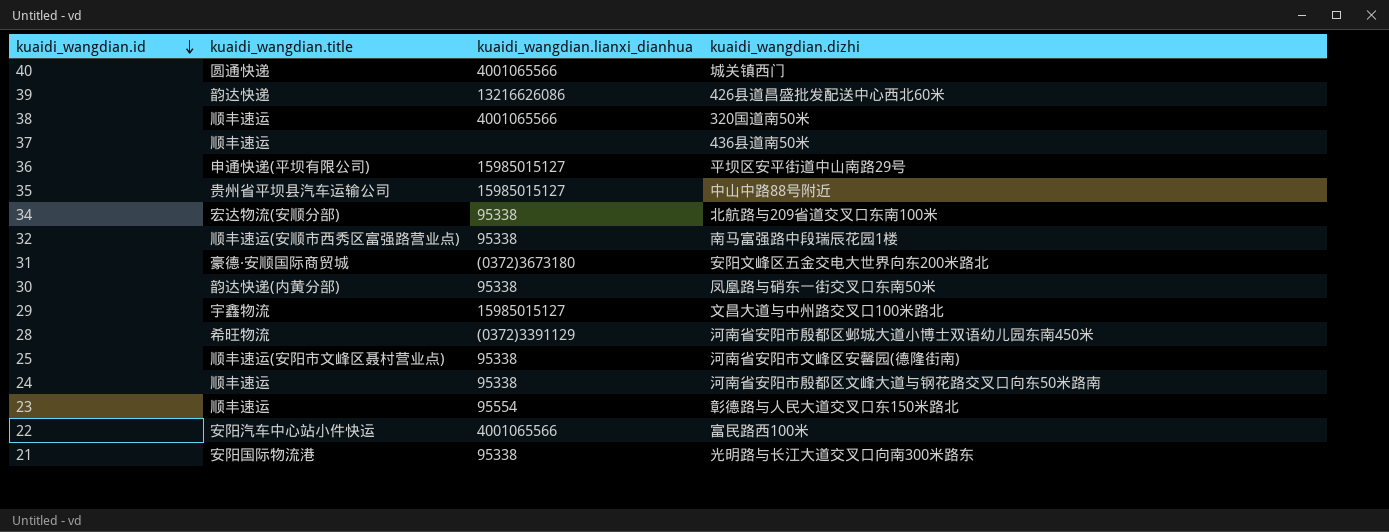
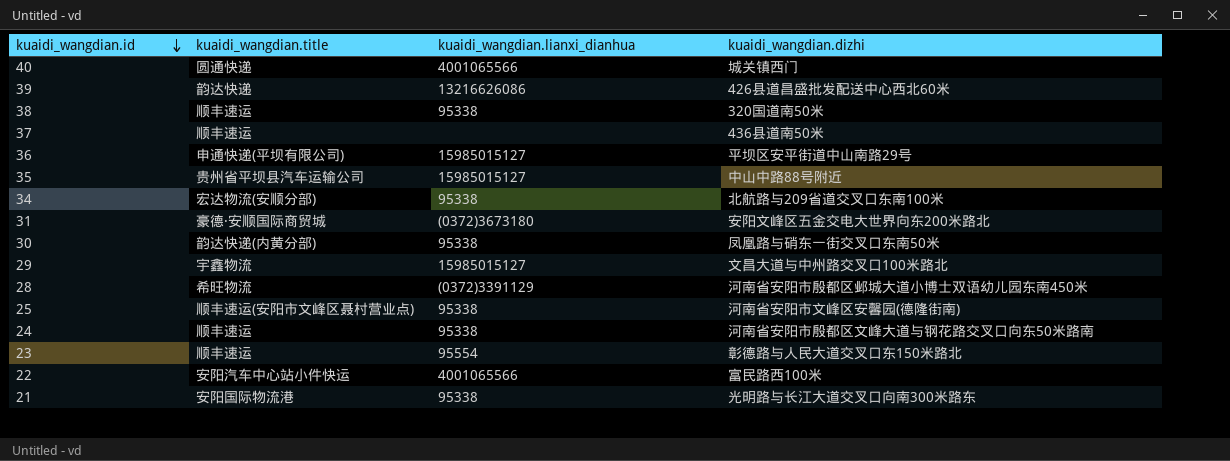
row 32: 顺丰速运(安顺市西秀区富强路营业点) | 95338 | 南马富强路中段瑞辰花园1楼 -> none
38 | kuaidi_wangdian.lianxi_dianhua: 4001065566 -> 95338

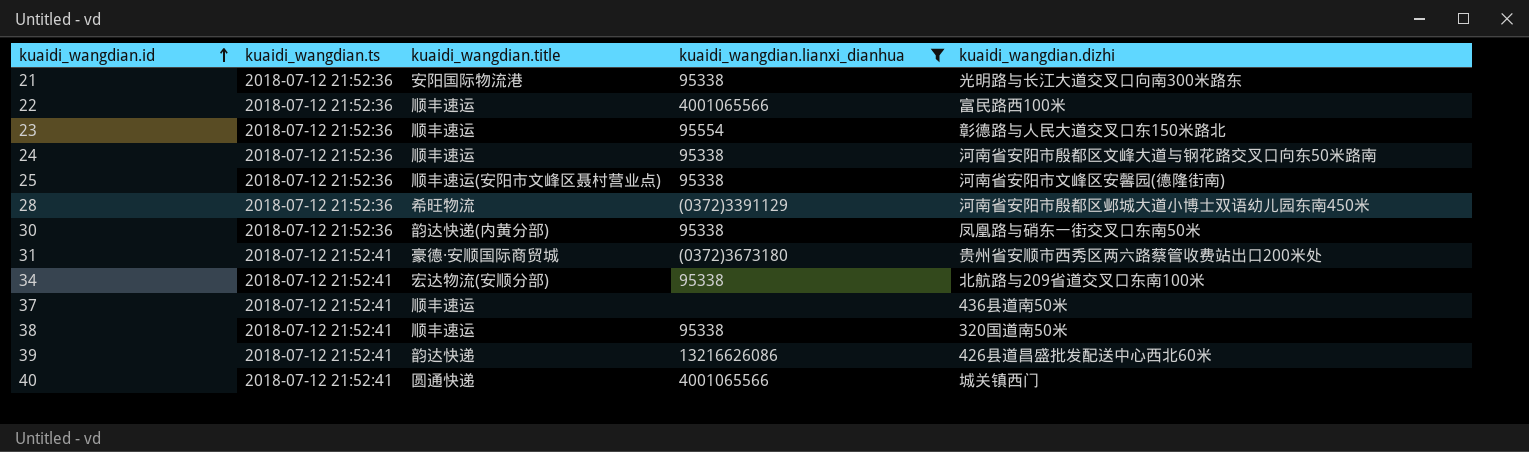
filter: none -> kuaidi_wangdian.lianxi_dianhua != 15985015127
row order: kuaidi_wangdian.id descending -> kuaidi_wangdian.id ascending
column kuaidi_wangdian.ts | position: none -> 2
22 | kuaidi_wangdian.title: 安阳汽车中心站小件快运 -> 顺丰速运
31 | kuaidi_wangdian.dizhi: 安阳文峰区五金交电大世界向东200米路北 -> 贵州省安顺市西秀区两六路蔡管收费站出口200米处

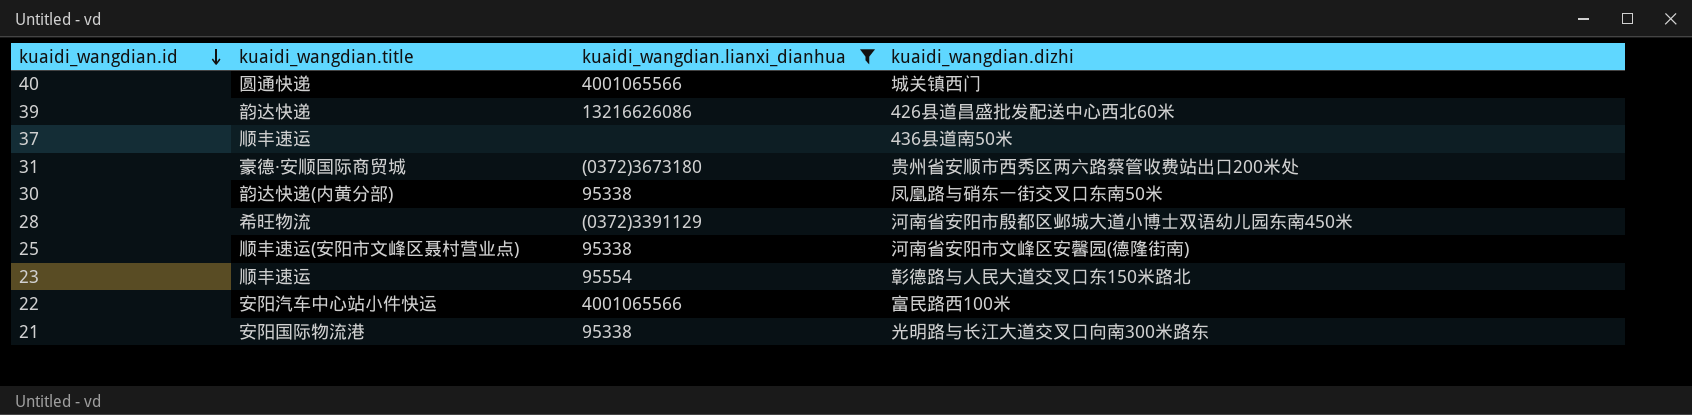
row order: kuaidi_wangdian.id ascending -> kuaidi_wangdian.id descending
column kuaidi_wangdian.ts | position: 2 -> none
row 24: 2018-07-12 21:52:36 | 顺丰速运 | 95338 | 河南省安阳市殷都区文峰大道与钢花路交叉口向东50米路南 -> none
row 34: 2018-07-12 21:52:41 | 宏达物流(安顺分部) | 95338 | 北航路与209省道交叉口东南100米 -> none
row 38: 2018-07-12 21:52:41 | 顺丰速运 | 95338 | 320国道南50米 -> none
22 | kuaidi_wangdian.title: 顺丰速运 -> 安阳汽车中心站小件快运

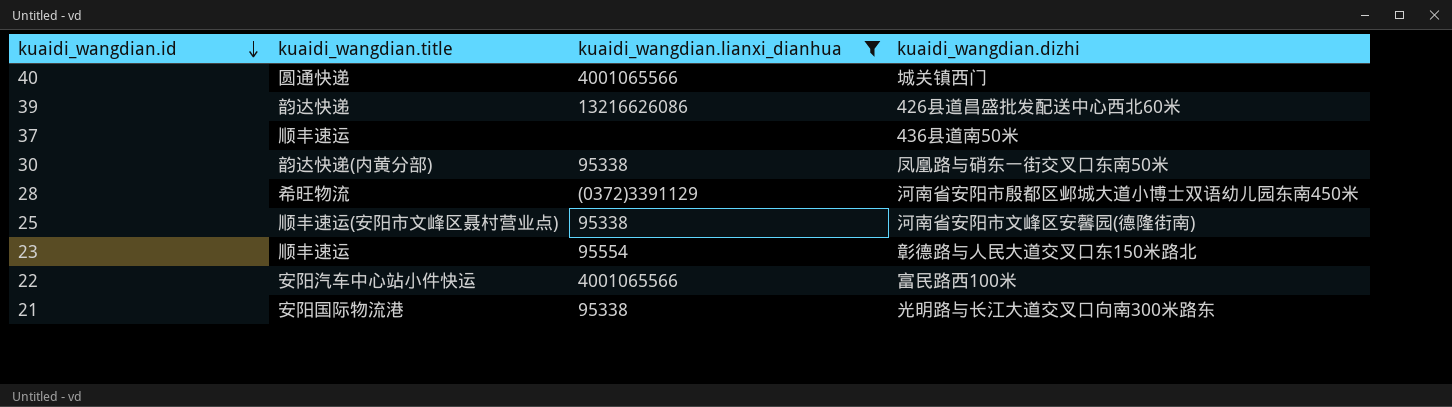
row 31: 豪德·安顺国际商贸城 | (0372)3673180 | 贵州省安顺市西秀区两六路蔡管收费站出口200米处 -> none

